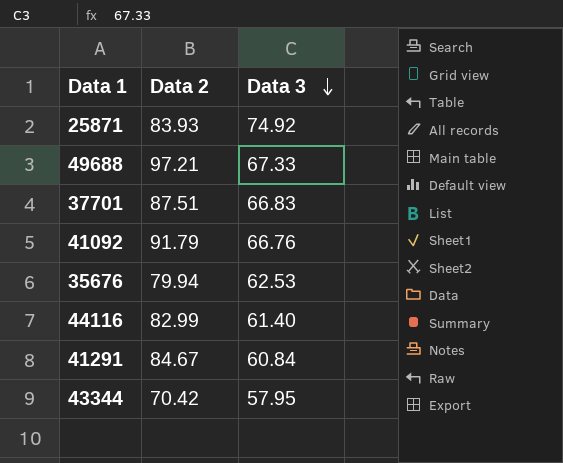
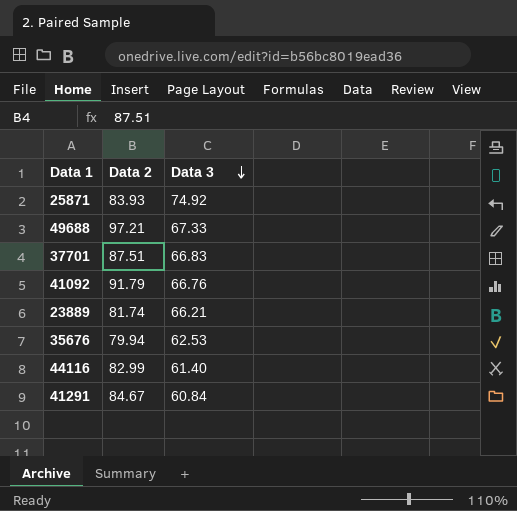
row 43344: 70.42 | 57.95 -> none
row 23889: none -> 81.74 | 66.21

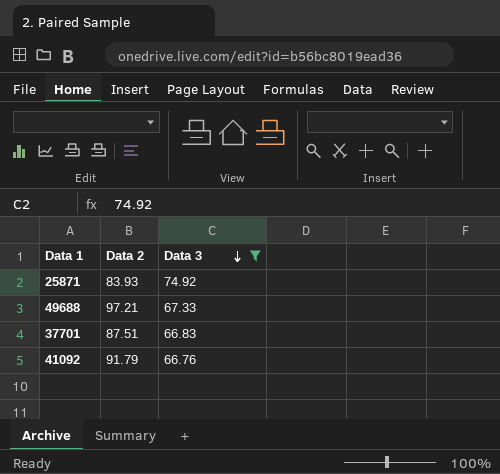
filter: none -> Data 3 >= 66.76

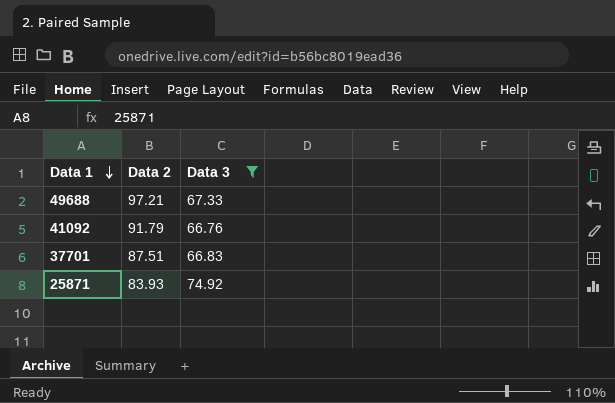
row order: Data 3 descending -> Data 1 descending

